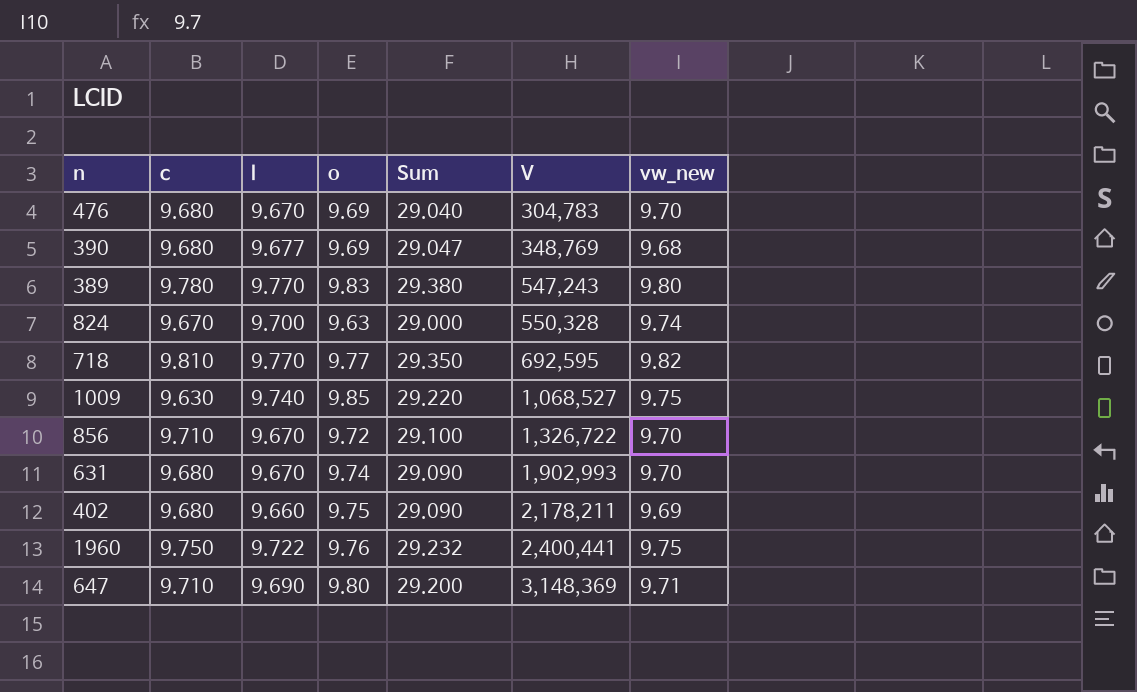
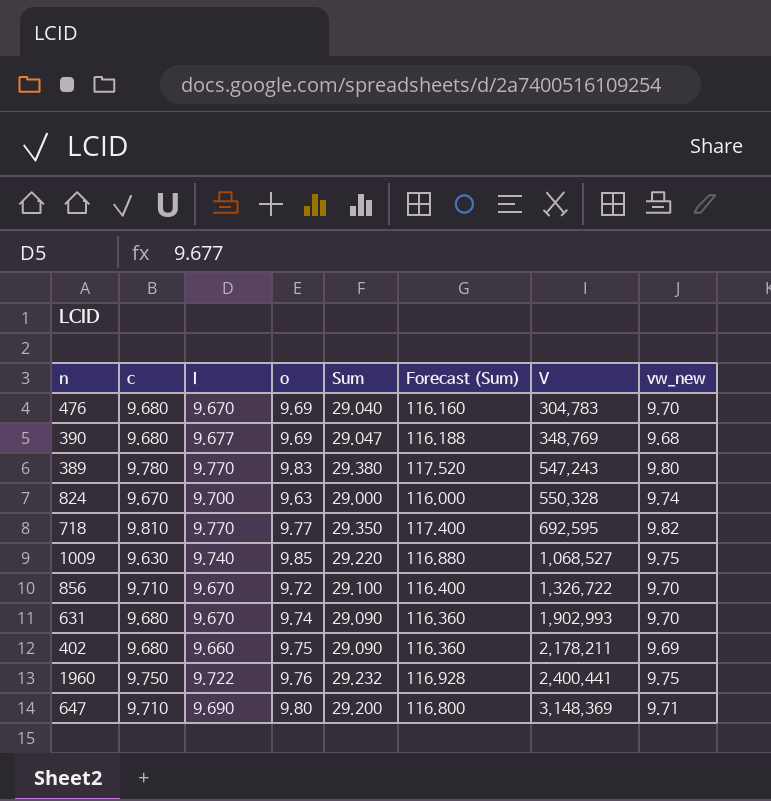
column Forecast (Sum) | formula: none -> [Sum] * 4

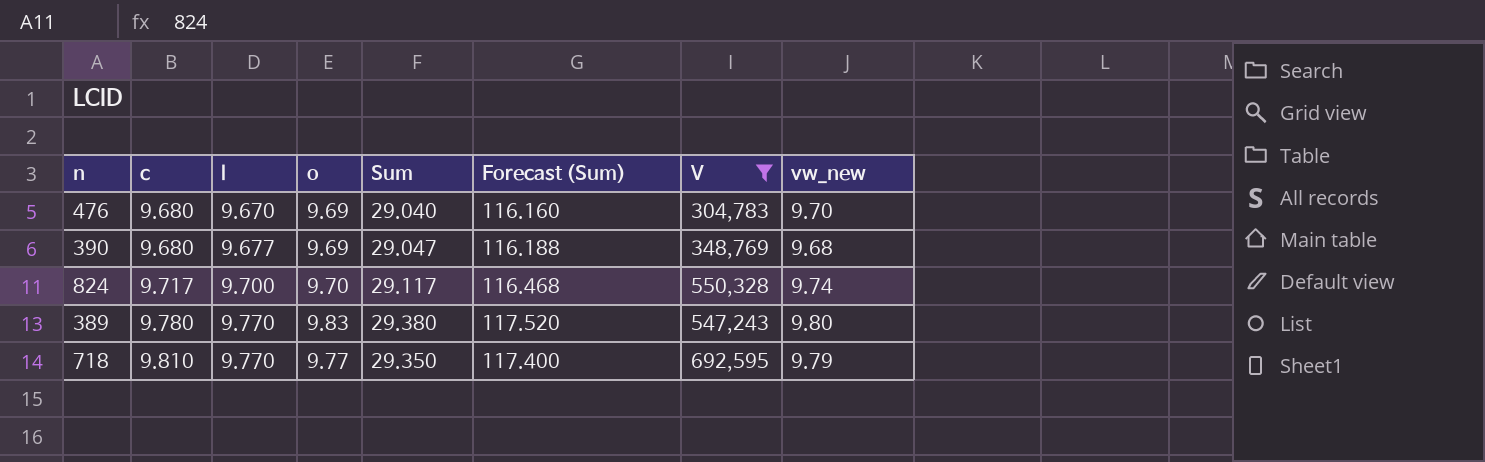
filter: none -> V <= 692,595
row order: V ascending -> c ascending
824 | c: 9.670 -> 9.717
824 | o: 9.63 -> 9.70
824 | Sum: 29.000 -> 29.117
824 | Forecast (Sum): 116.000 -> 116.468
718 | vw_new: 9.82 -> 9.79

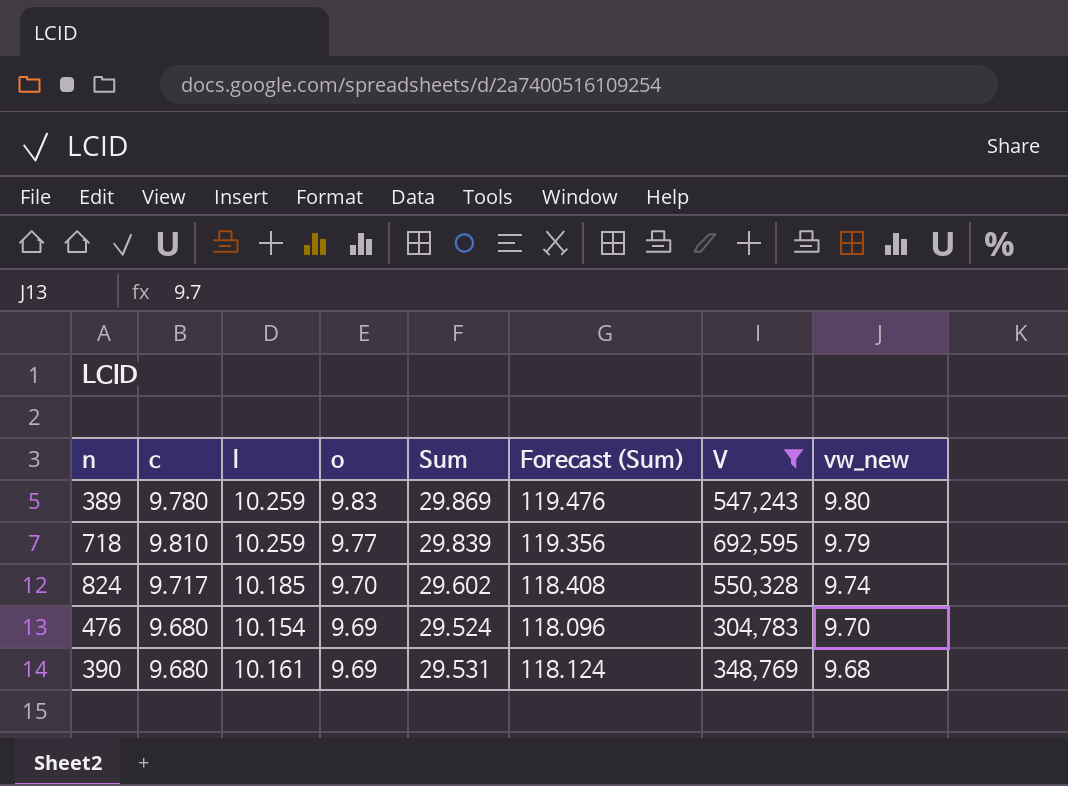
row order: c ascending -> o descending
389 | l: 9.770 -> 10.259
389 | Sum: 29.380 -> 29.869
389 | Forecast (Sum): 117.520 -> 119.476
718 | l: 9.770 -> 10.259
718 | Sum: 29.350 -> 29.839
718 | Forecast (Sum): 117.400 -> 119.356
824 | l: 9.700 -> 10.185
824 | Sum: 29.117 -> 29.602
824 | Forecast (Sum): 116.468 -> 118.408
476 | l: 9.670 -> 10.154
476 | Sum: 29.040 -> 29.524
476 | Forecast (Sum): 116.160 -> 118.096
390 | l: 9.677 -> 10.161
390 | Sum: 29.047 -> 29.531
390 | Forecast (Sum): 116.188 -> 118.124

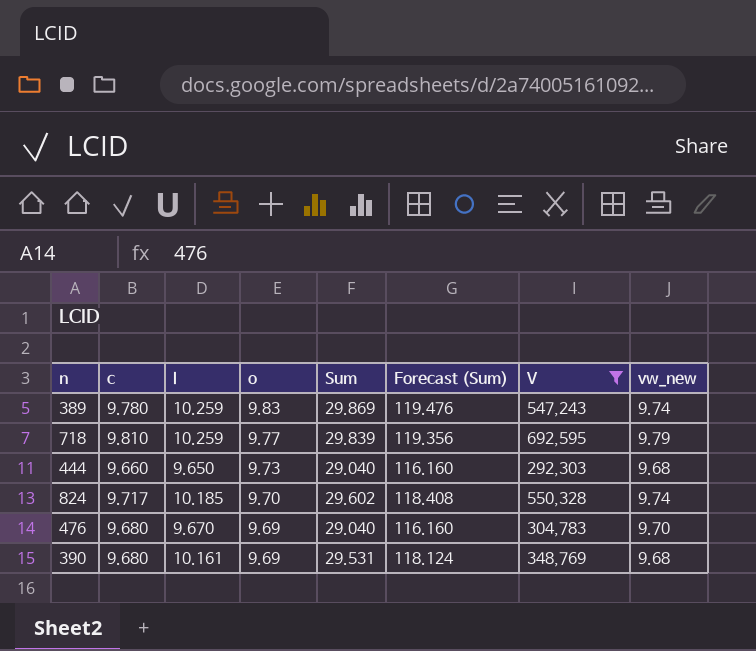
389 | vw_new: 9.80 -> 9.74
row 444: none -> 9.660 | 9.650 | 9.73 | 29.040 | 116.160 | 292,303 | 9.68
476 | l: 10.154 -> 9.670
476 | Sum: 29.524 -> 29.040
476 | Forecast (Sum): 118.096 -> 116.160

